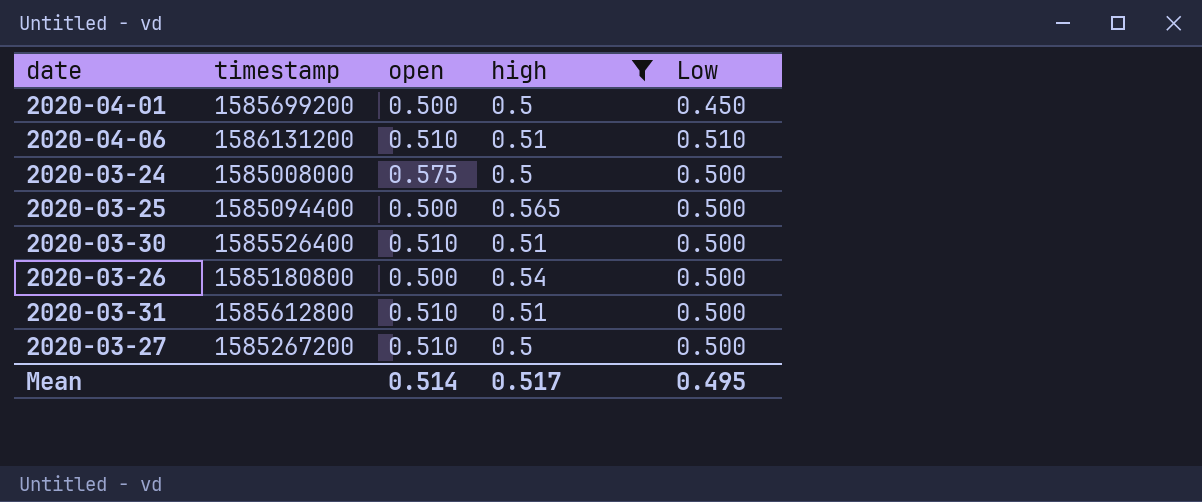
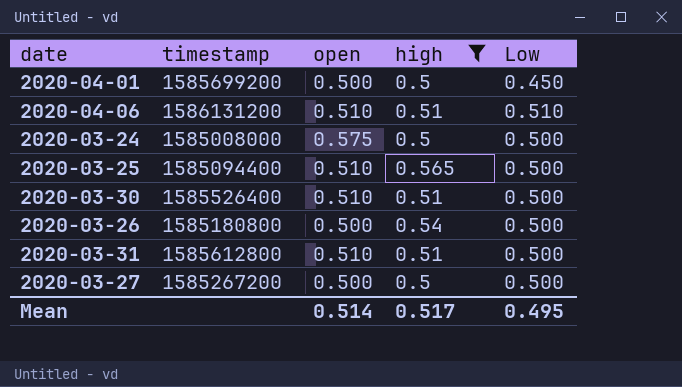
2020-03-25 | open: 0.500 -> 0.510
2020-03-27 | open: 0.510 -> 0.500

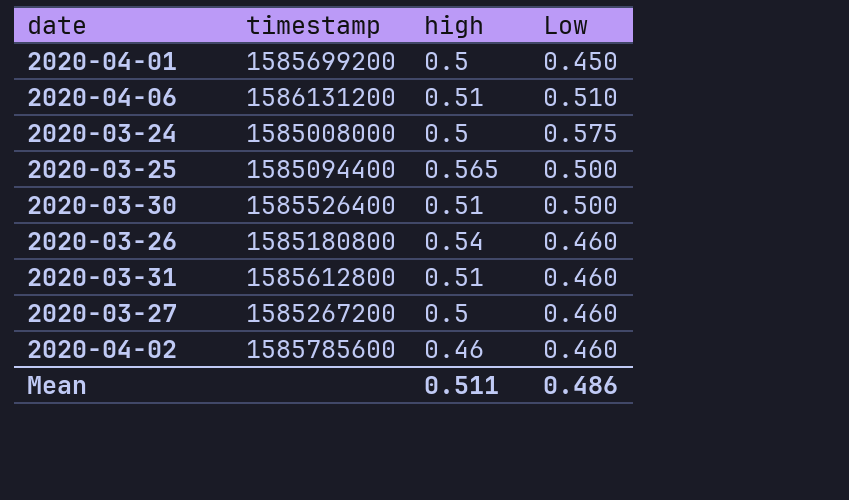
filter: high != 0.46 -> none
column open | position: 3 -> none
2020-03-24 | Low: 0.500 -> 0.575
2020-03-26 | Low: 0.500 -> 0.460
2020-03-31 | Low: 0.500 -> 0.460
2020-03-27 | Low: 0.500 -> 0.460
Mean | high: 0.517 -> 0.511
Mean | Low: 0.495 -> 0.486

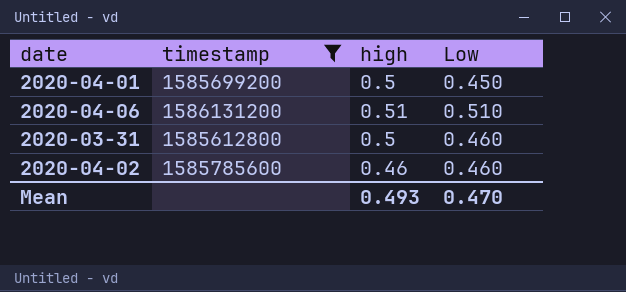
filter: none -> timestamp >= 1585612800
2020-03-31 | high: 0.51 -> 0.5
Mean | high: 0.511 -> 0.493
Mean | Low: 0.486 -> 0.470

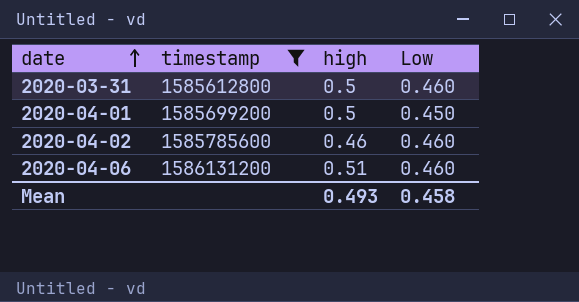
row order: none -> date ascending
2020-04-06 | Low: 0.510 -> 0.460
Mean | Low: 0.470 -> 0.458

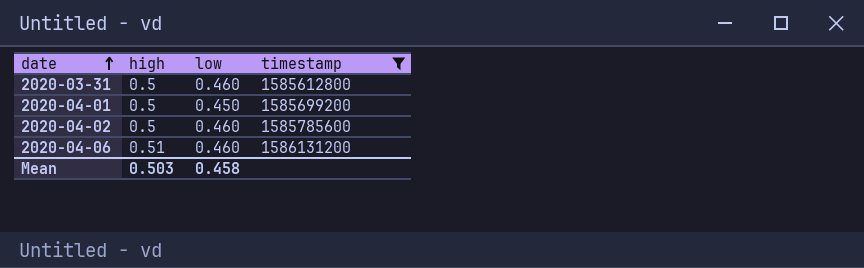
column name: Low -> low
column timestamp | position: 2 -> 4
2020-04-02 | high: 0.46 -> 0.5
Mean | high: 0.493 -> 0.503

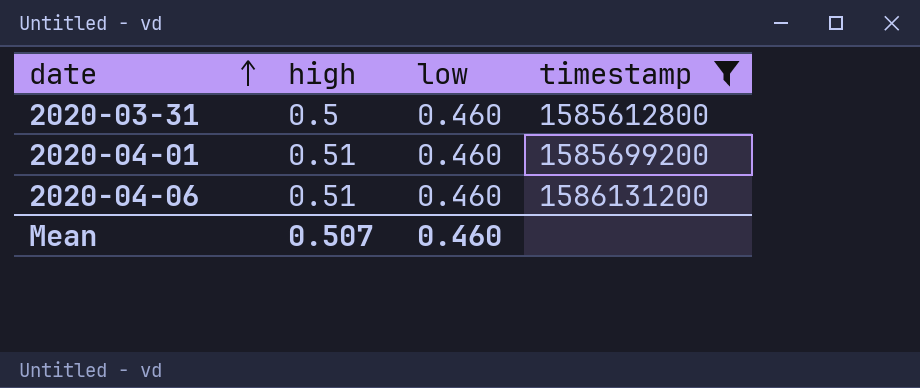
row 2020-04-02: 0.5 | 0.460 | 1585785600 -> none
2020-04-01 | high: 0.5 -> 0.51
2020-04-01 | low: 0.450 -> 0.460
Mean | high: 0.503 -> 0.507
Mean | low: 0.458 -> 0.460

